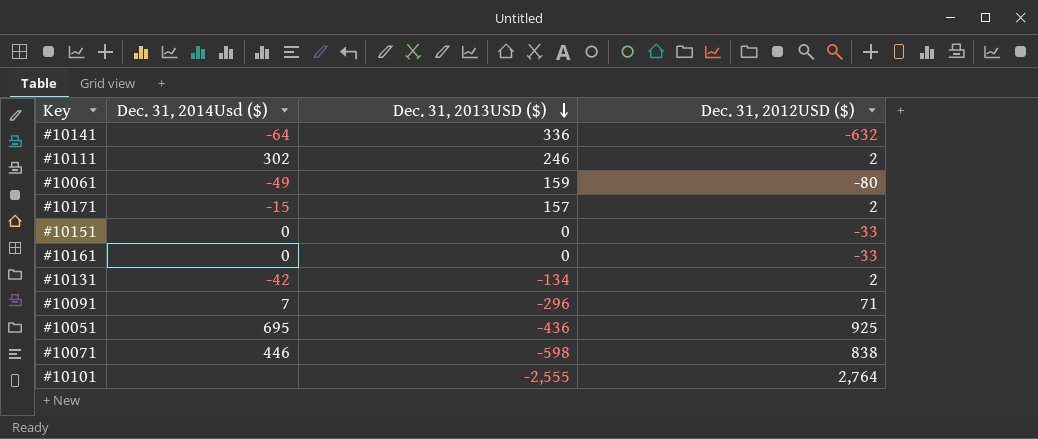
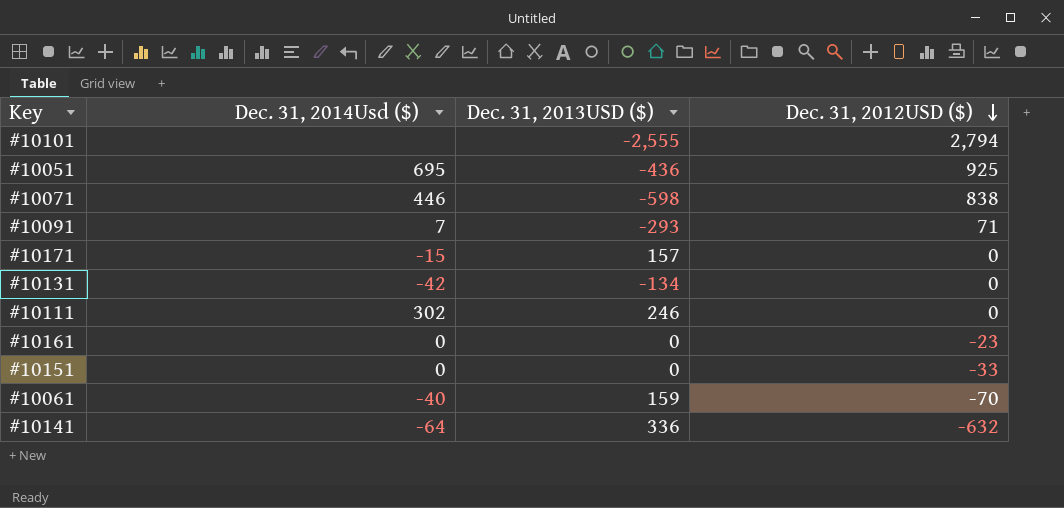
row order: Dec. 31, 2013USD ($) descending -> Dec. 31, 2012USD ($) descending
#10101 | Dec. 31, 2012USD ($): 2,764 -> 2,794
#10091 | Dec. 31, 2013USD ($): -296 -> -293
#10171 | Dec. 31, 2012USD ($): 2 -> 0
#10131 | Dec. 31, 2012USD ($): 2 -> 0
#10111 | Dec. 31, 2012USD ($): 2 -> 0
#10161 | Dec. 31, 2012USD ($): -33 -> -23
#10061 | Dec. 31, 2014Usd ($): -49 -> -40
#10061 | Dec. 31, 2012USD ($): -80 -> -70

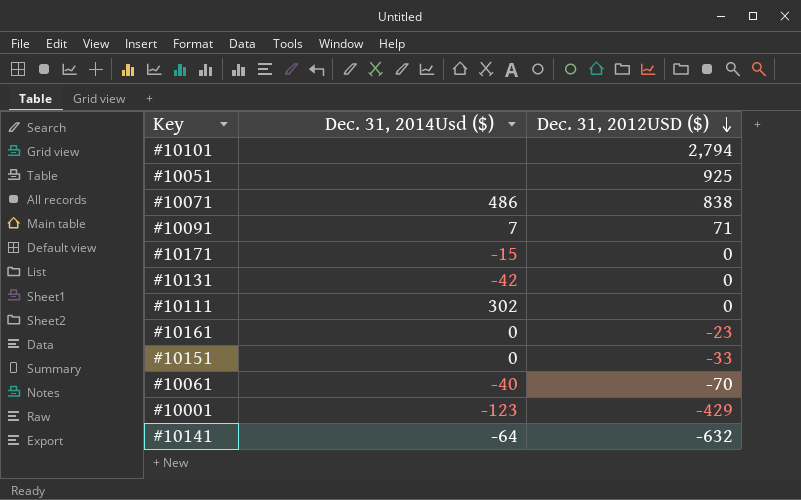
column Dec. 31, 2013USD ($) | position: 3 -> none
#10051 | Dec. 31, 2014Usd ($): 695 -> none
#10071 | Dec. 31, 2014Usd ($): 446 -> 486
row #10001: none -> -123 | -429

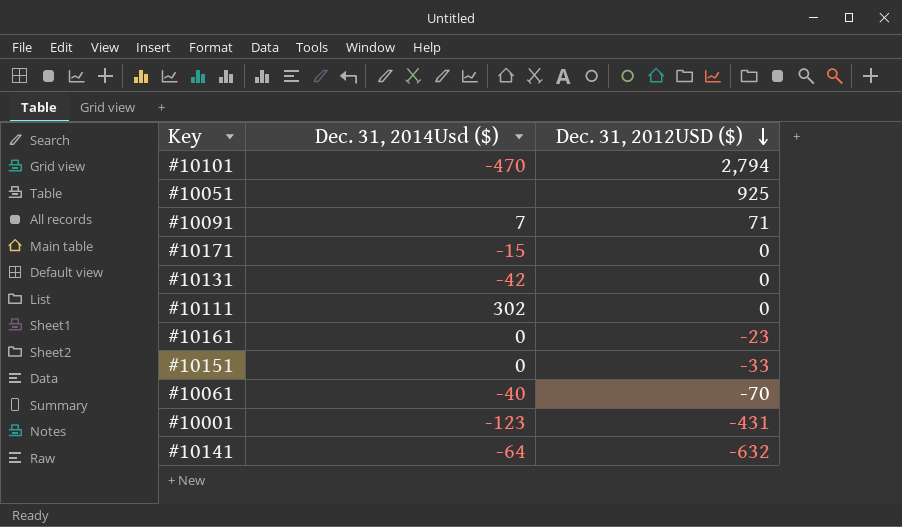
row #10071: 486 | 838 -> none
#10101 | Dec. 31, 2014Usd ($): none -> -470
#10001 | Dec. 31, 2012USD ($): -429 -> -431

